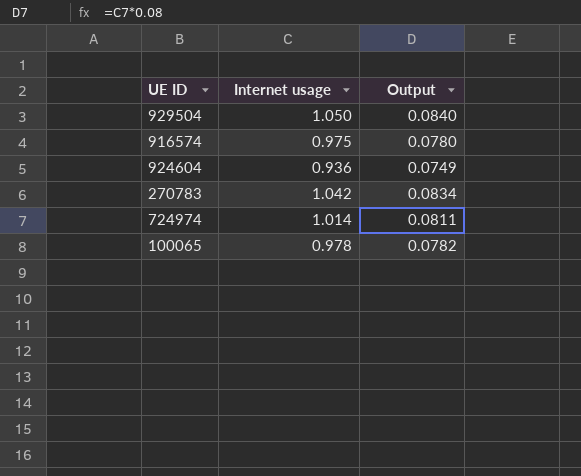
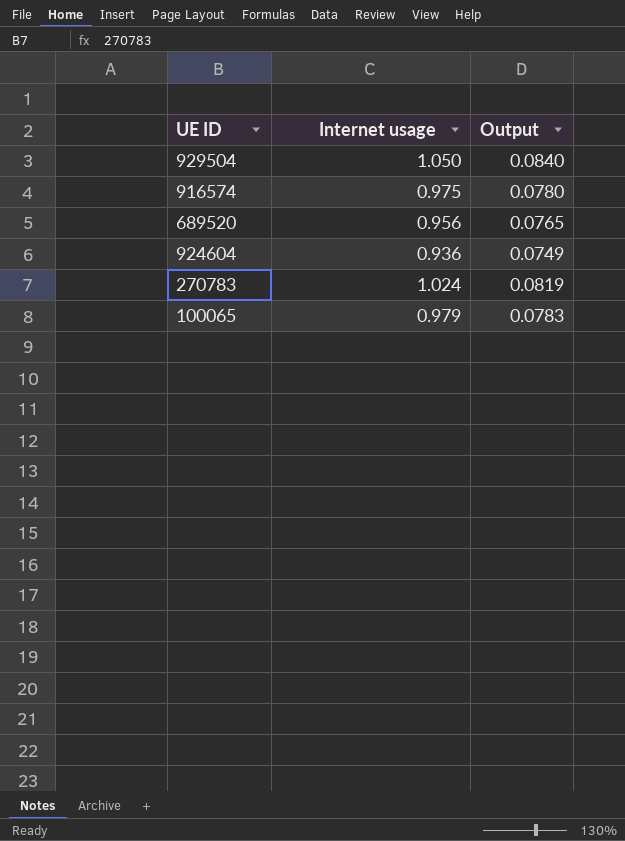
row 724974: 1.014 | 0.0811 -> none
row 689520: none -> 0.956 | 0.0765
270783 | Internet usage: 1.042 -> 1.024
270783 | Output: 0.0834 -> 0.0819
100065 | Internet usage: 0.978 -> 0.979
100065 | Output: 0.0782 -> 0.0783

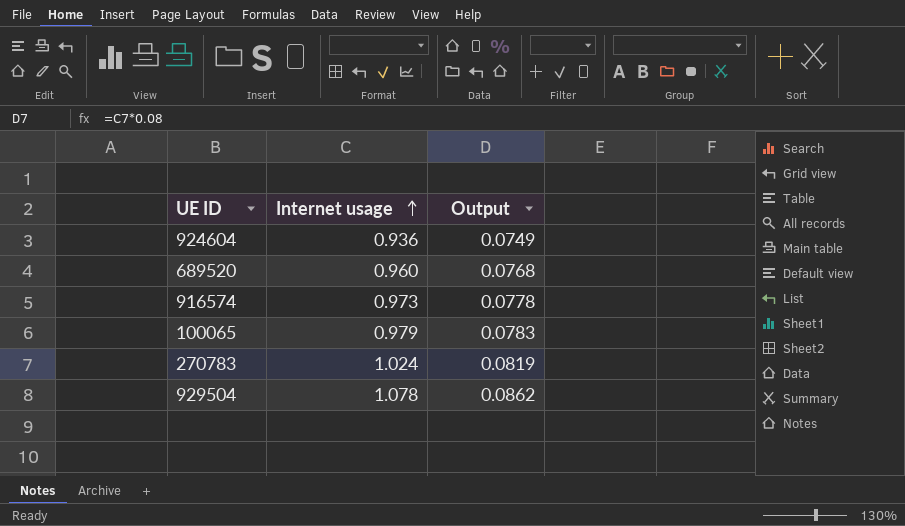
row order: none -> Internet usage ascending
689520 | Internet usage: 0.956 -> 0.960
689520 | Output: 0.0765 -> 0.0768
916574 | Internet usage: 0.975 -> 0.973
916574 | Output: 0.0780 -> 0.0778
929504 | Internet usage: 1.050 -> 1.078
929504 | Output: 0.0840 -> 0.0862

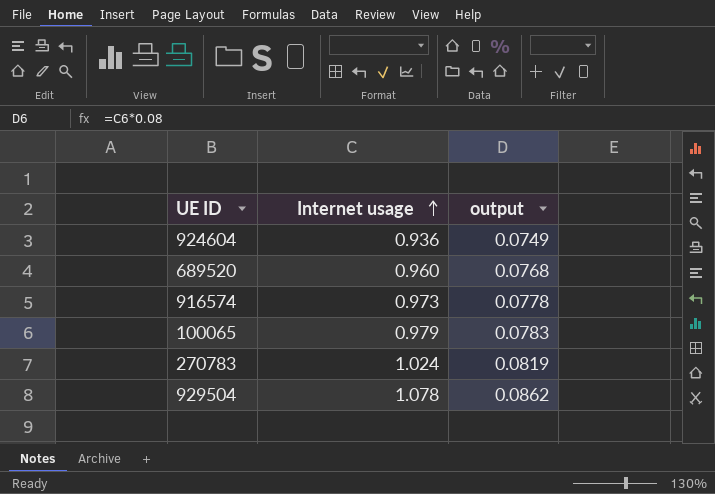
column name: Output -> output

